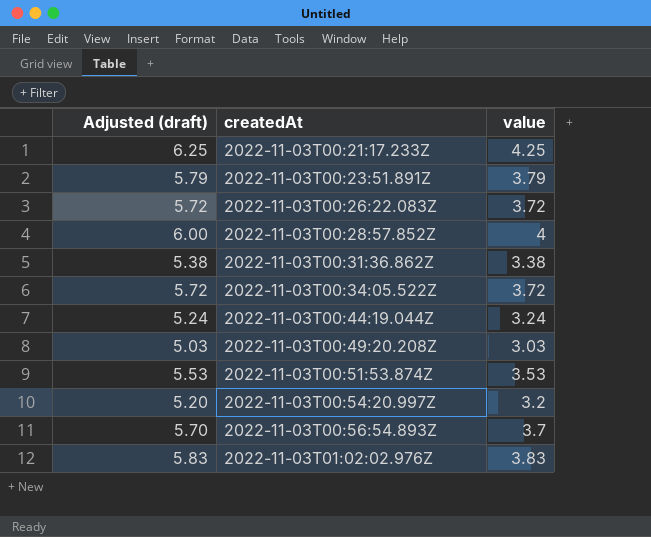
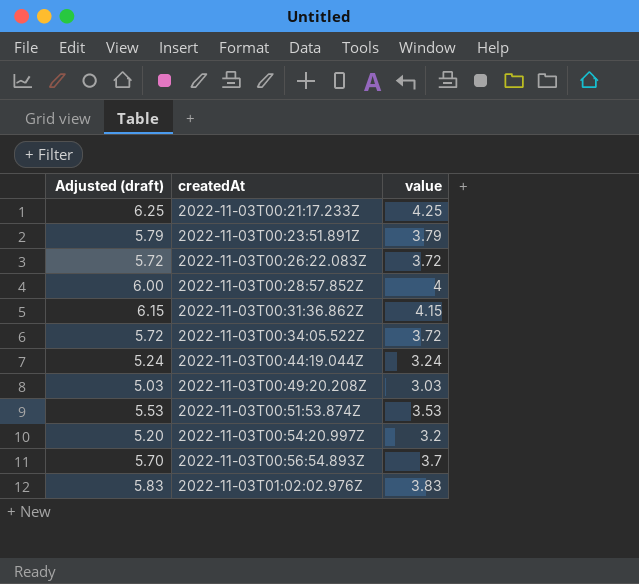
2022-11-03T00:31:36.862Z | Adjusted (draft): 5.38 -> 6.15
2022-11-03T00:31:36.862Z | value: 3.38 -> 4.15

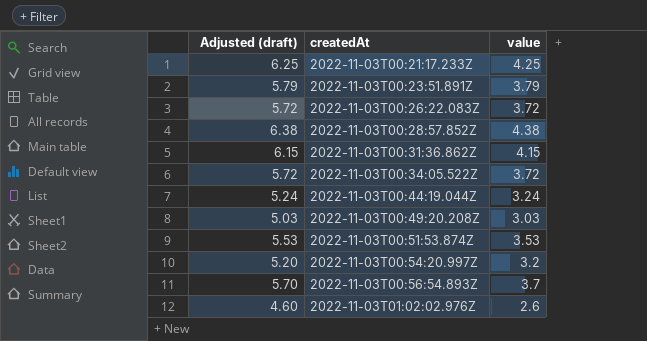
2022-11-03T00:28:57.852Z | Adjusted (draft): 6.00 -> 6.38
2022-11-03T00:28:57.852Z | value: 4 -> 4.38
2022-11-03T01:02:02.976Z | Adjusted (draft): 5.83 -> 4.60
2022-11-03T01:02:02.976Z | value: 3.83 -> 2.6

